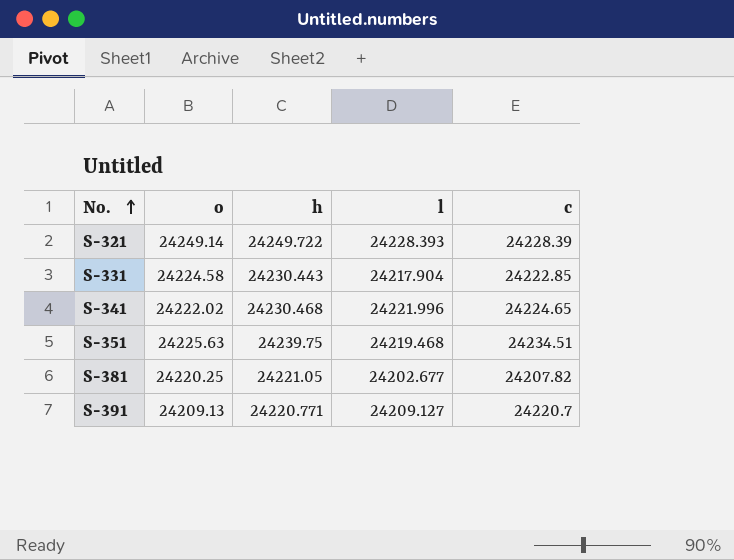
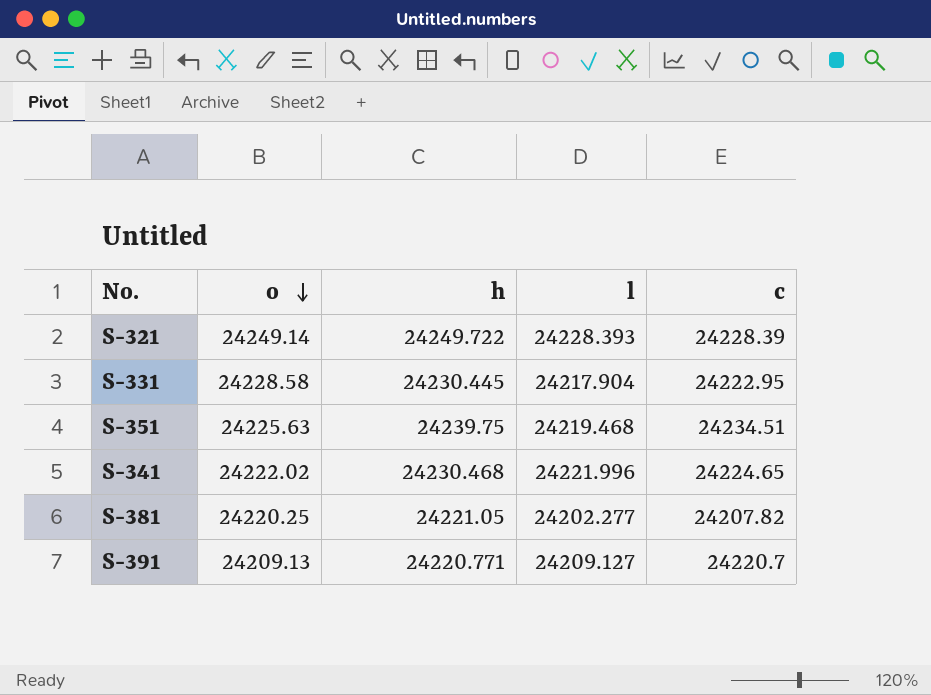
row order: No. ascending -> o descending
S-331 | o: 24224.58 -> 24228.58
S-331 | h: 24230.443 -> 24230.445
S-331 | c: 24222.85 -> 24222.95
S-381 | l: 24202.677 -> 24202.277

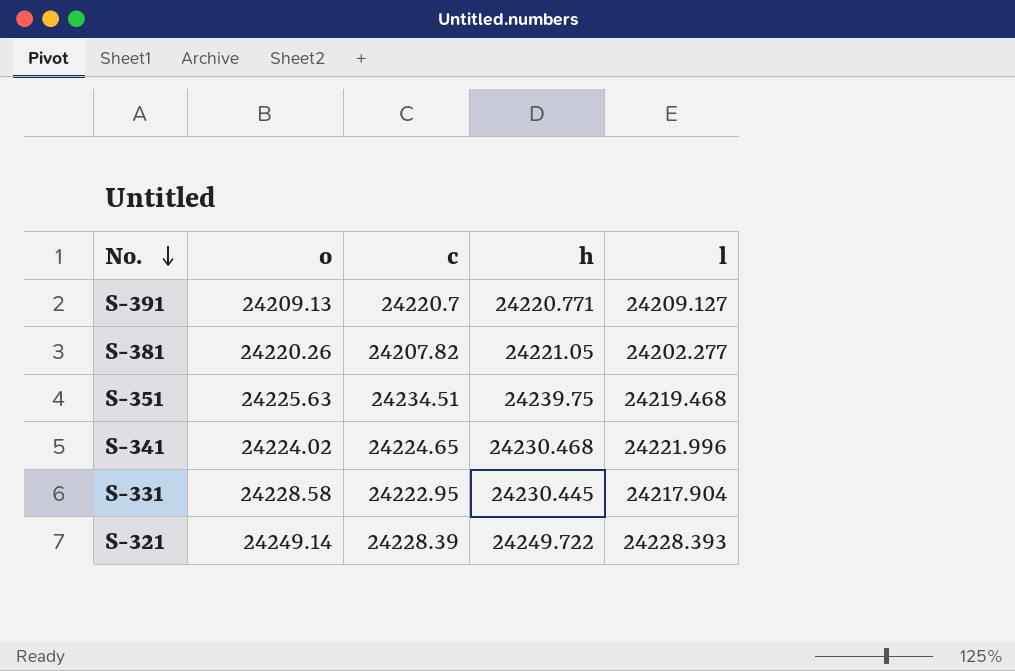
row order: o descending -> No. descending
column c | position: 5 -> 3
S-381 | o: 24220.25 -> 24220.26
S-341 | o: 24222.02 -> 24224.02

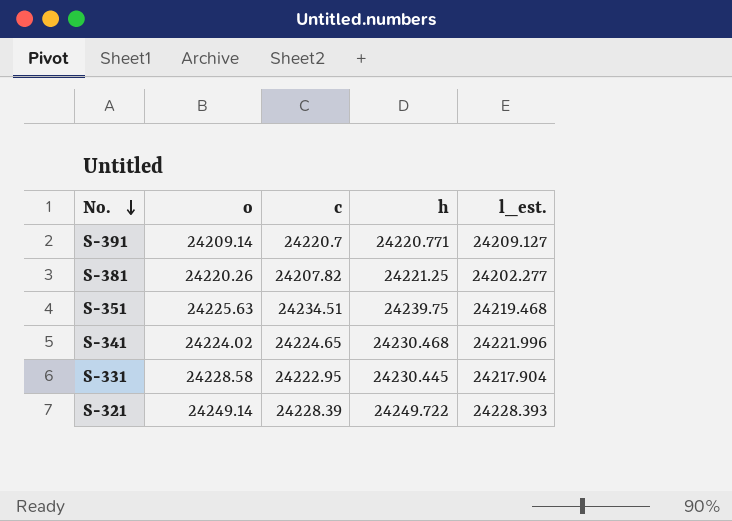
column name: l -> l_est.
S-391 | o: 24209.13 -> 24209.14
S-381 | h: 24221.05 -> 24221.25

